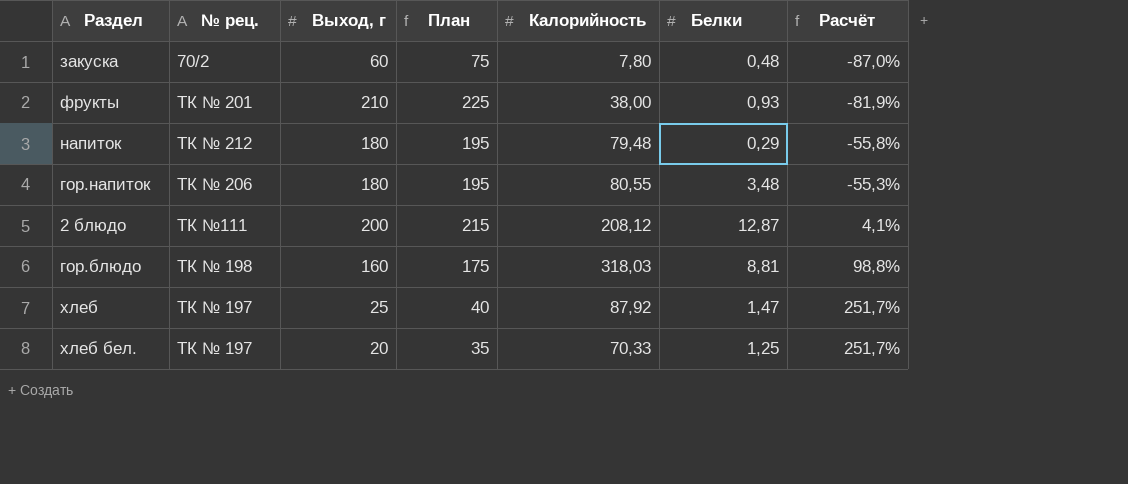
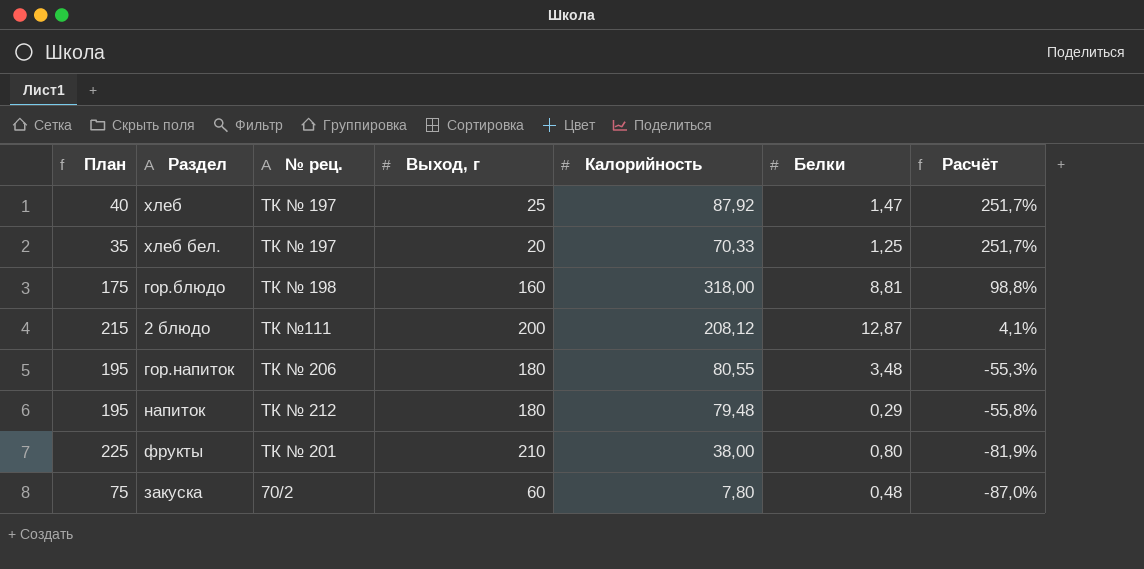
row order: Расчёт ascending -> Расчёт descending
column План | position: 4 -> 1
гор.блюдо | Калорийность: 318,03 -> 318,00
фрукты | Белки: 0,93 -> 0,80

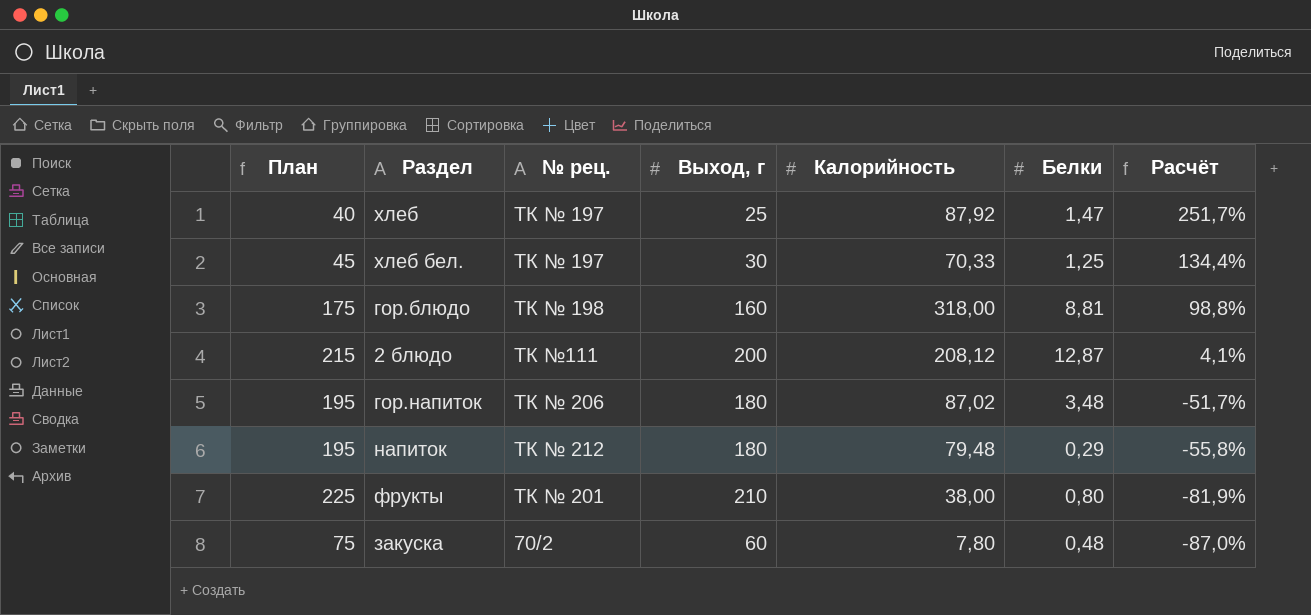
хлеб бел. | План: 35 -> 45
хлеб бел. | Выход, г: 20 -> 30
хлеб бел. | Расчёт: 251,7% -> 134,4%
гор.напиток | Калорийность: 80,55 -> 87,02
гор.напиток | Расчёт: -55,3% -> -51,7%

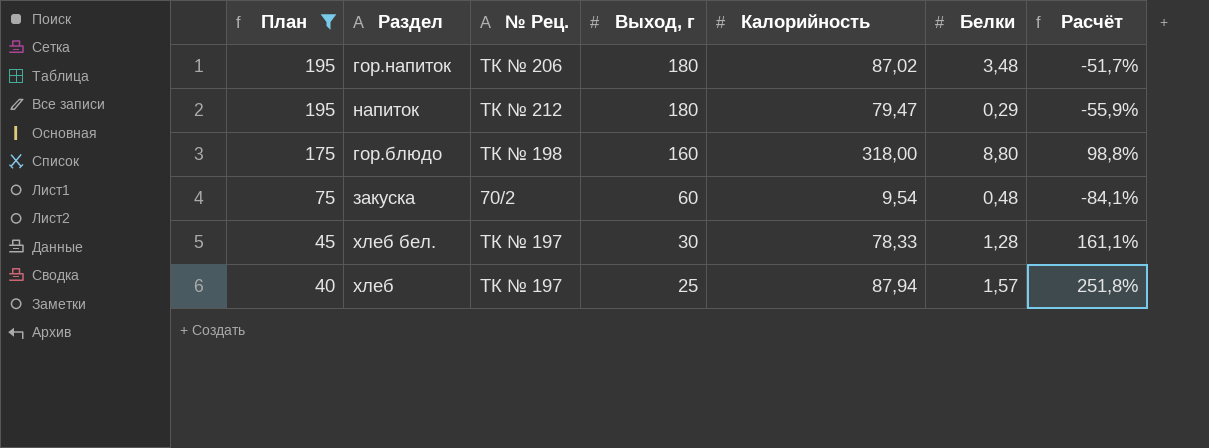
filter: none -> План <= 195
row order: Расчёт descending -> План descending
column name: № рец. -> № Рец.
напиток | Калорийность: 79,48 -> 79,47
напиток | Расчёт: -55,8% -> -55,9%
гор.блюдо | Белки: 8,81 -> 8,80
закуска | Калорийность: 7,80 -> 9,54
закуска | Расчёт: -87,0% -> -84,1%
хлеб бел. | Калорийность: 70,33 -> 78,33
хлеб бел. | Белки: 1,25 -> 1,28
хлеб бел. | Расчёт: 134,4% -> 161,1%
хлеб | Калорийность: 87,92 -> 87,94
хлеб | Белки: 1,47 -> 1,57
хлеб | Расчёт: 251,7% -> 251,8%

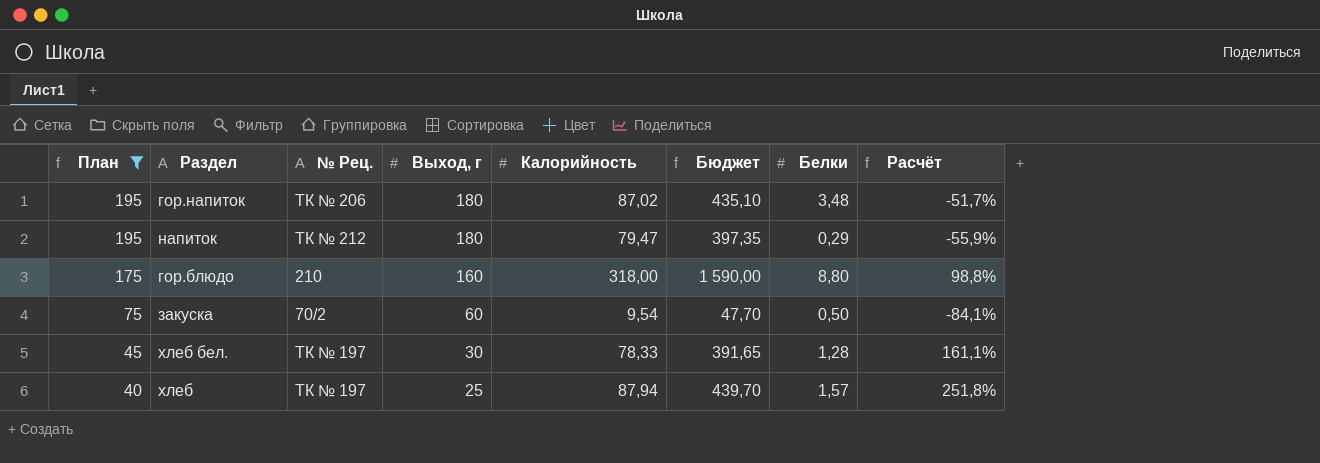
column Бюджет | formula: none -> [Калорийность] * 5
гор.блюдо | № Рец.: ТК № 198 -> 210
закуска | Белки: 0,48 -> 0,50

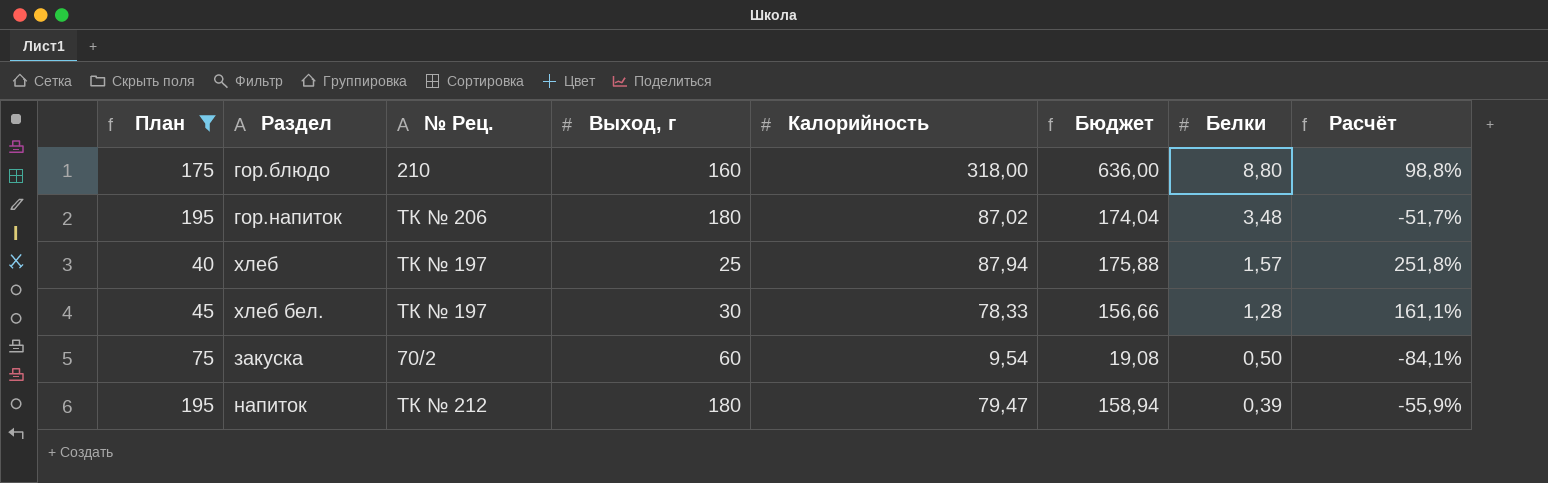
row order: План descending -> Белки descending
column Бюджет | formula: [Калорийность] * 5 -> [Калорийность] * 2
напиток | Белки: 0,29 -> 0,39

